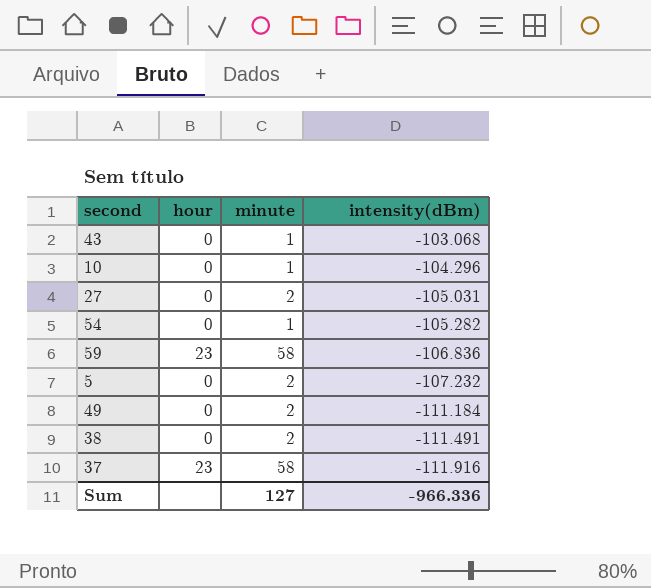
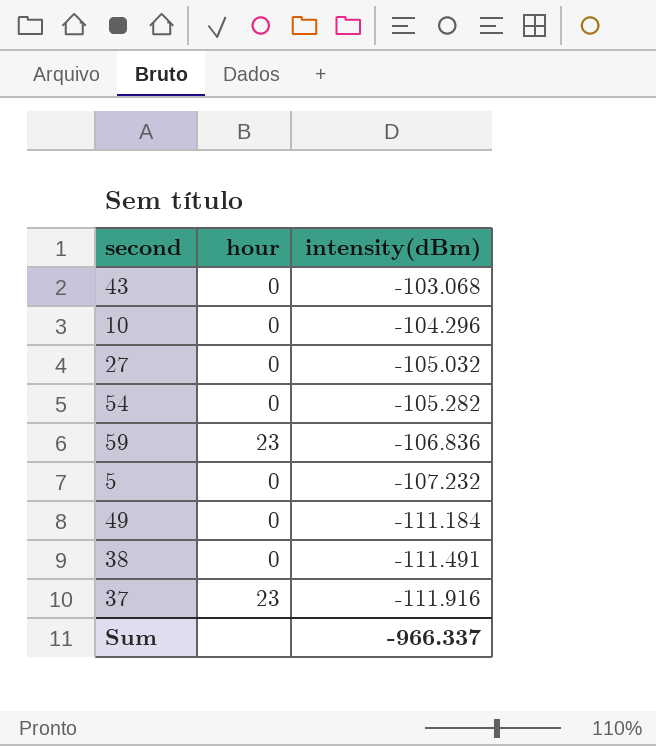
column minute | position: 3 -> none
27 | intensity(dBm): -105.031 -> -105.032
Sum | intensity(dBm): -966.336 -> -966.337

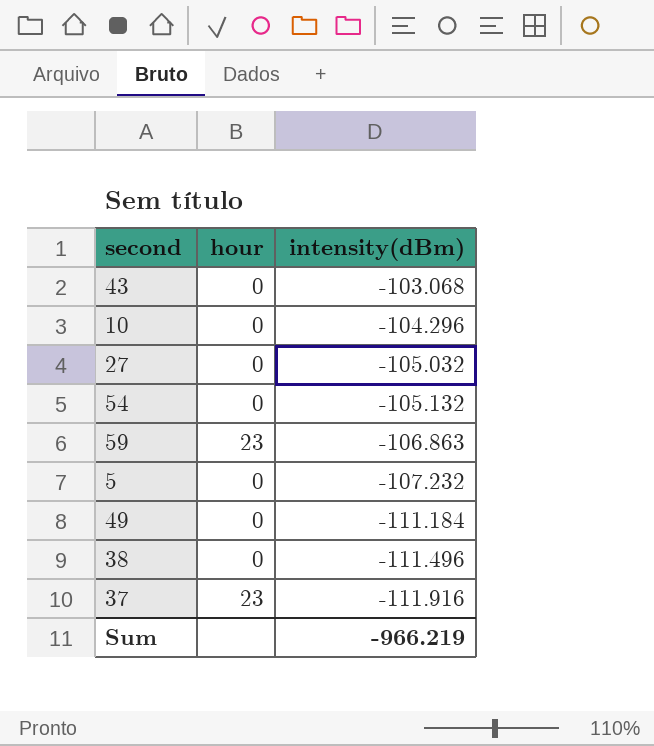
54 | intensity(dBm): -105.282 -> -105.132
59 | intensity(dBm): -106.836 -> -106.863
38 | intensity(dBm): -111.491 -> -111.496
Sum | intensity(dBm): -966.337 -> -966.219

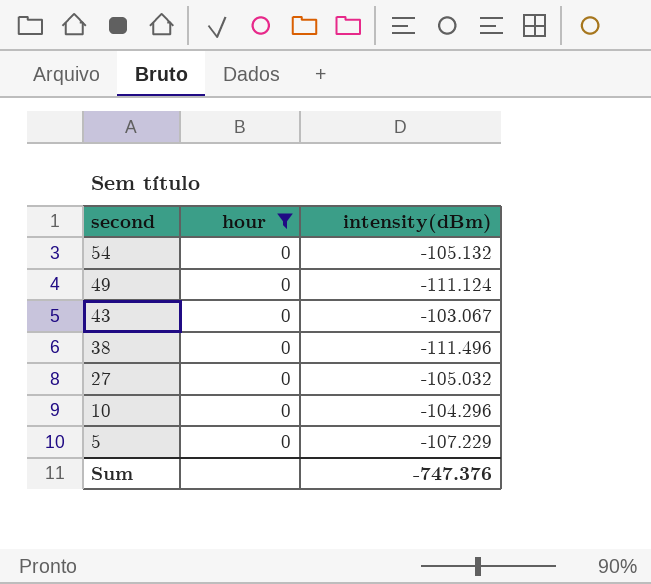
filter: none -> hour = 0
row order: intensity(dBm) descending -> second descending
49 | intensity(dBm): -111.184 -> -111.124
43 | intensity(dBm): -103.068 -> -103.067
5 | intensity(dBm): -107.232 -> -107.229
Sum | intensity(dBm): -966.219 -> -747.376

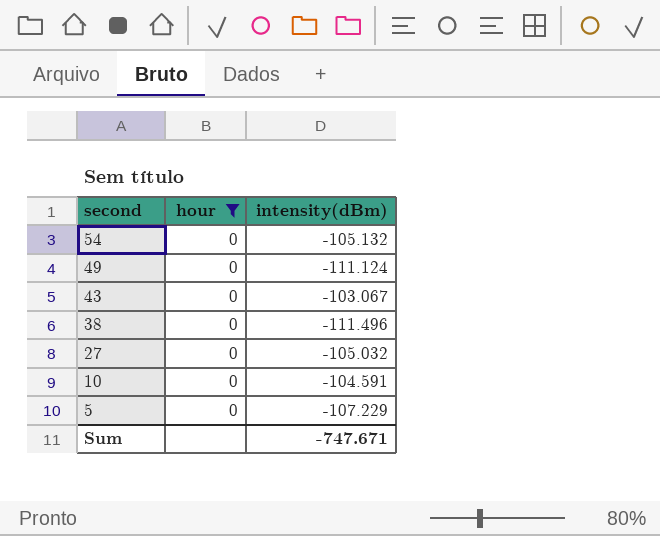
10 | intensity(dBm): -104.296 -> -104.591
Sum | intensity(dBm): -747.376 -> -747.671

